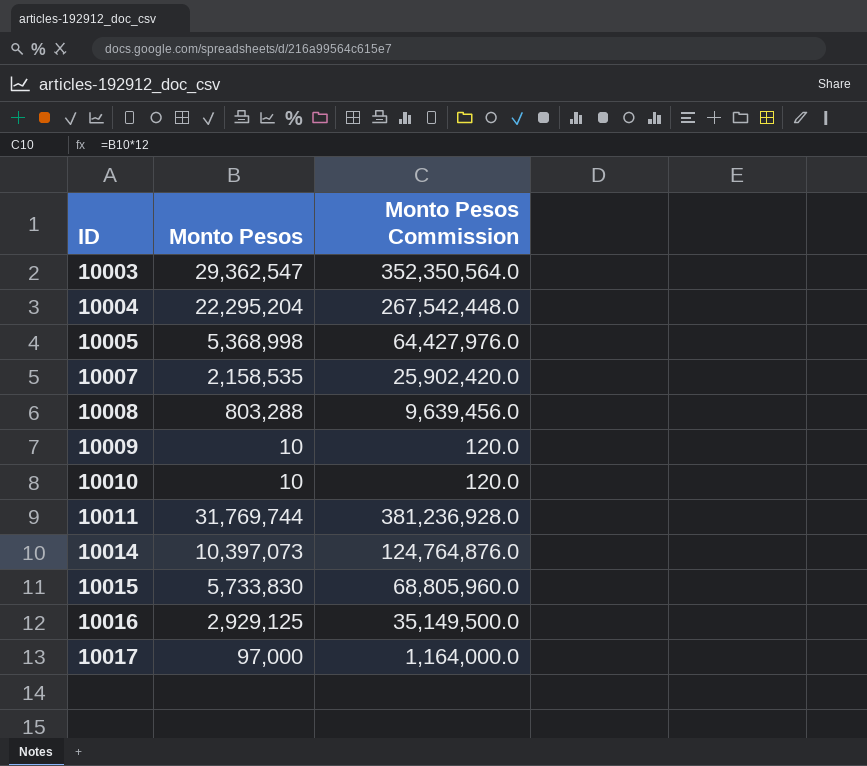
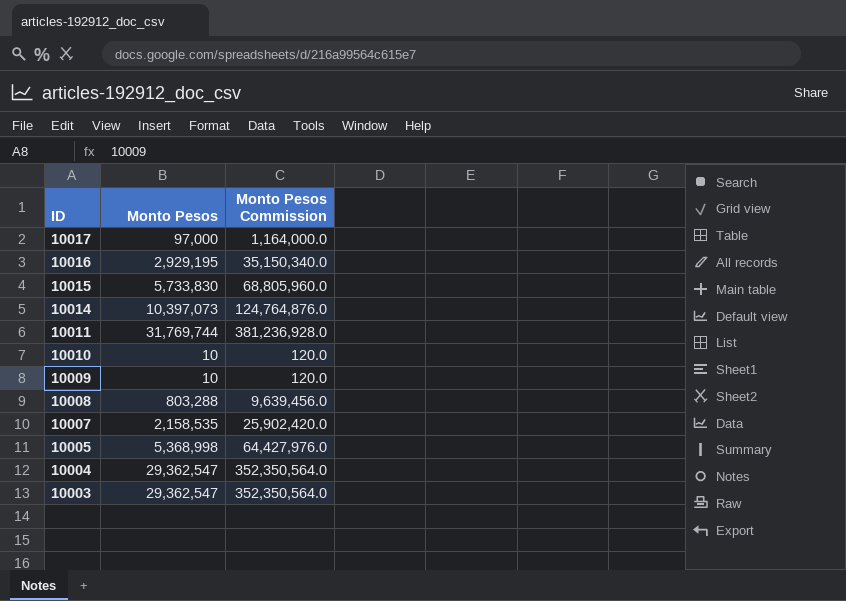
row order: ID ascending -> ID descending
10016 | Monto Pesos: 2,929,125 -> 2,929,195
10016 | Monto Pesos Commission: 35,149,500.0 -> 35,150,340.0
10004 | Monto Pesos: 22,295,204 -> 29,362,547
10004 | Monto Pesos Commission: 267,542,448.0 -> 352,350,564.0

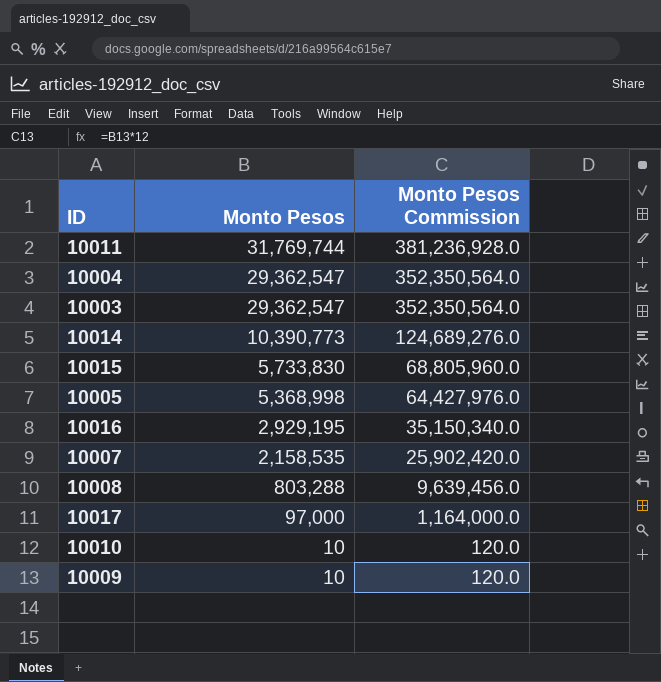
row order: ID descending -> Monto Pesos descending
10014 | Monto Pesos: 10,397,073 -> 10,390,773
10014 | Monto Pesos Commission: 124,764,876.0 -> 124,689,276.0

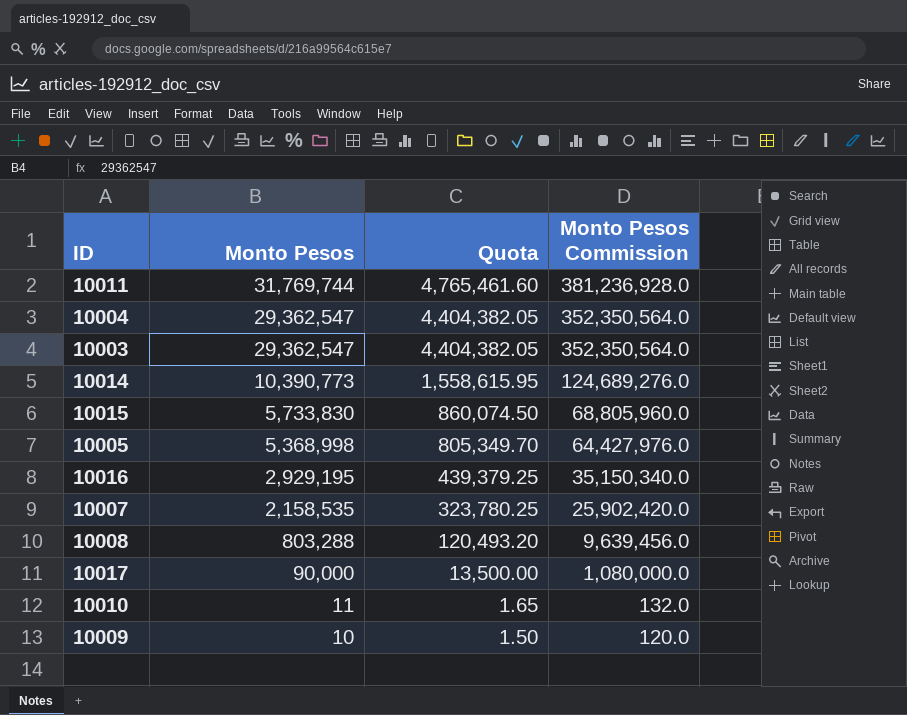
column Quota | formula: none -> [Monto Pesos] * 0.15
10017 | Monto Pesos: 97,000 -> 90,000
10017 | Monto Pesos Commission: 1,164,000.0 -> 1,080,000.0
10010 | Monto Pesos: 10 -> 11
10010 | Monto Pesos Commission: 120.0 -> 132.0

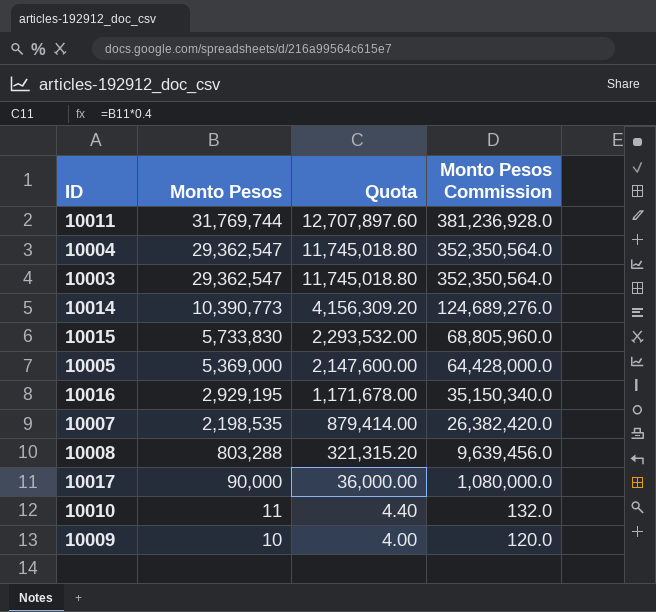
column Quota | formula: [Monto Pesos] * 0.15 -> [Monto Pesos] * 0.4
10005 | Monto Pesos: 5,368,998 -> 5,369,000
10005 | Monto Pesos Commission: 64,427,976.0 -> 64,428,000.0
10007 | Monto Pesos: 2,158,535 -> 2,198,535
10007 | Monto Pesos Commission: 25,902,420.0 -> 26,382,420.0

